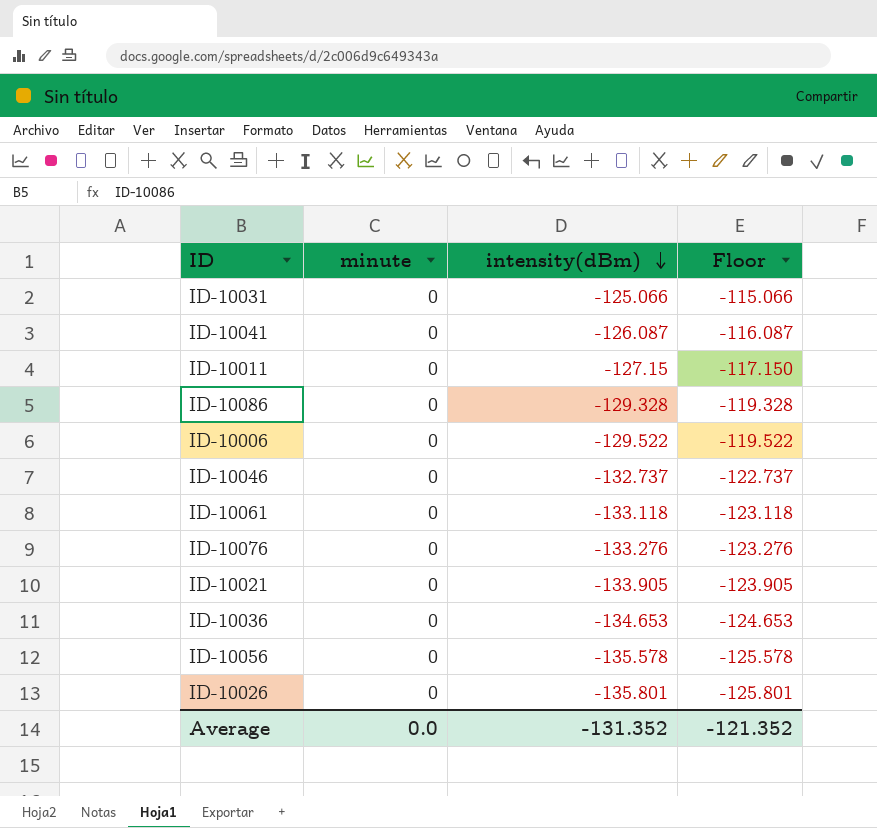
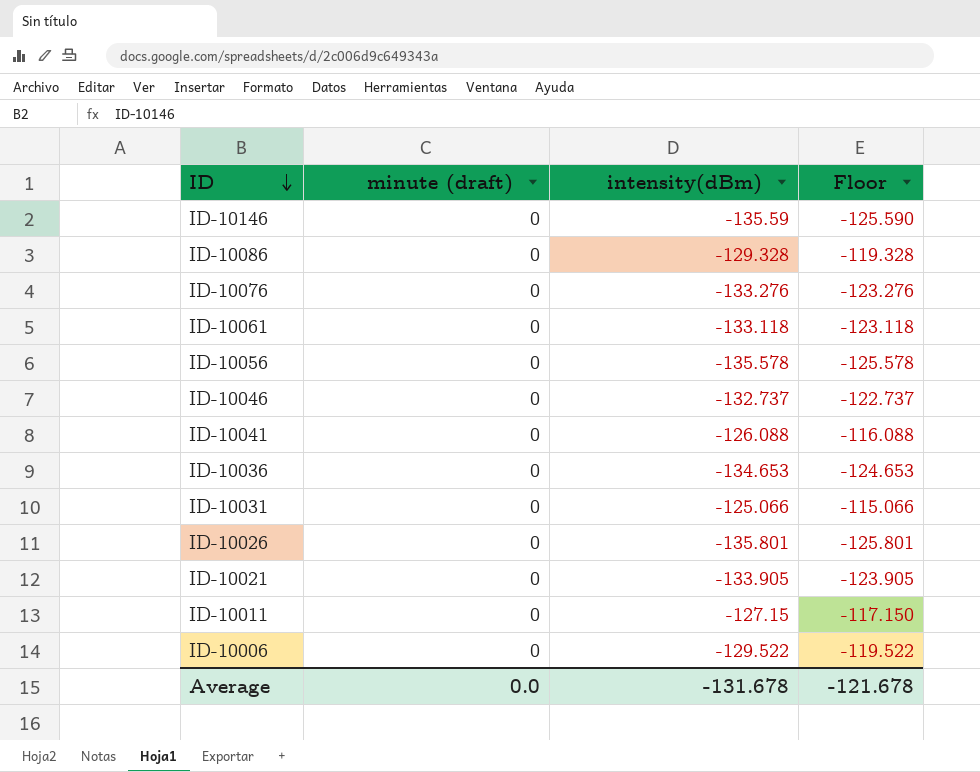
row order: intensity(dBm) descending -> ID descending
column name: minute -> minute (draft)
row ID-10146: none -> 0 | -135.59 | -125.590
ID-10041 | intensity(dBm): -126.087 -> -126.088
ID-10041 | Floor: -116.087 -> -116.088
Average | intensity(dBm): -131.352 -> -131.678
Average | Floor: -121.352 -> -121.678

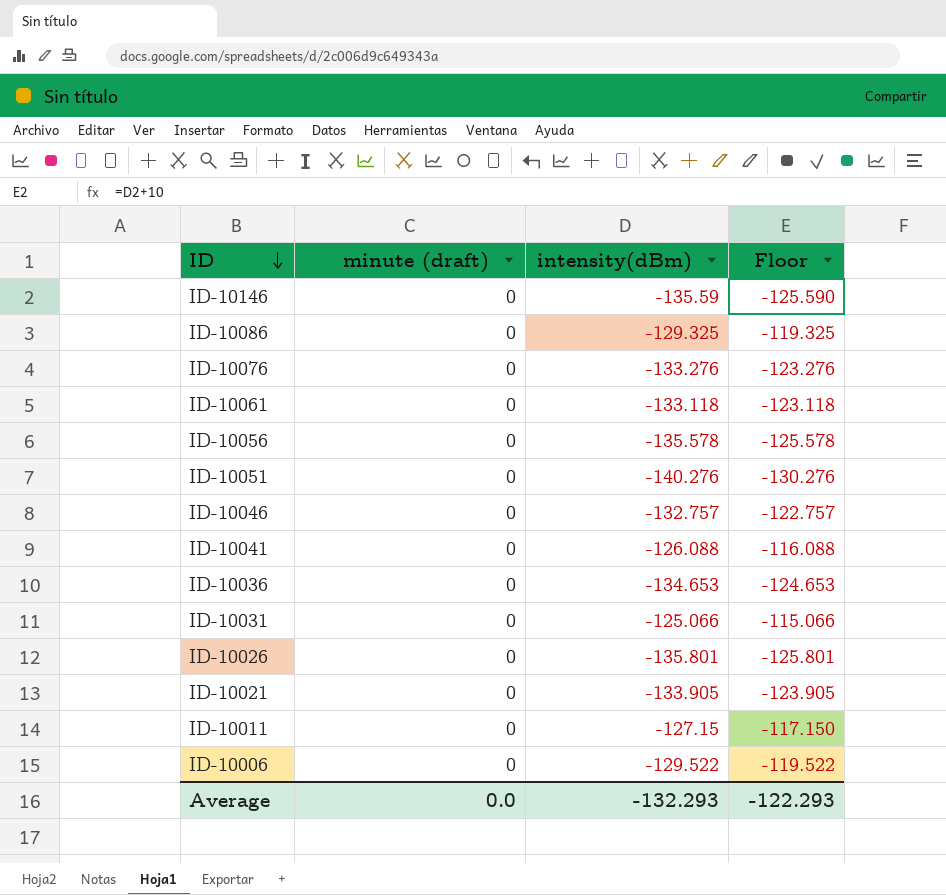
ID-10086 | intensity(dBm): -129.328 -> -129.325
ID-10086 | Floor: -119.328 -> -119.325
row ID-10051: none -> 0 | -140.276 | -130.276
ID-10046 | intensity(dBm): -132.737 -> -132.757
ID-10046 | Floor: -122.737 -> -122.757
Average | intensity(dBm): -131.678 -> -132.293
Average | Floor: -121.678 -> -122.293

